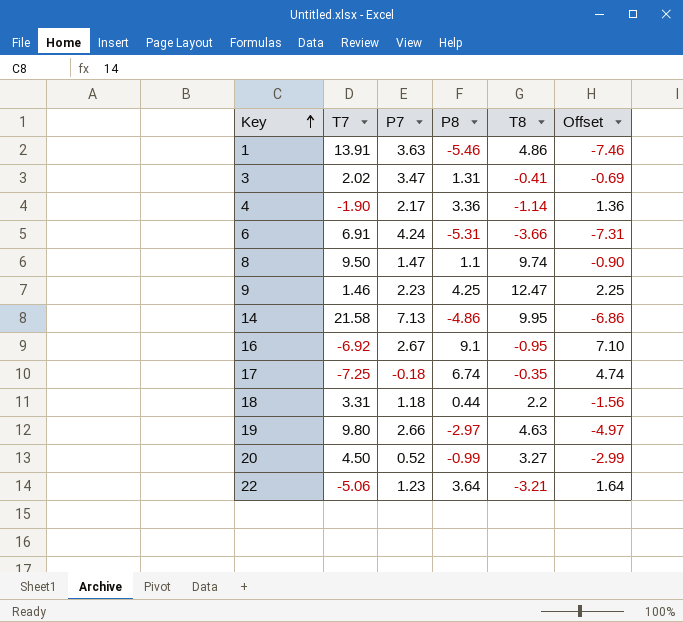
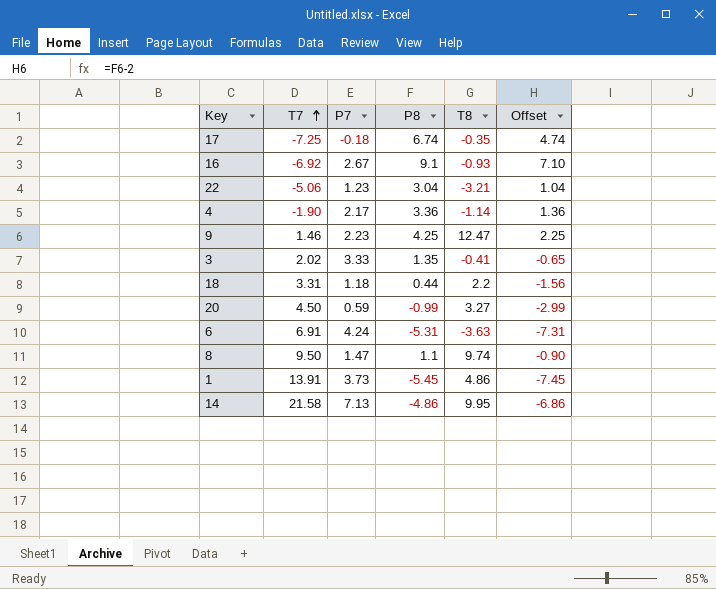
row order: Key ascending -> T7 ascending
row 19: 9.80 | 2.66 | -2.97 | 4.63 | -4.97 -> none
16 | T8: -0.95 -> -0.93
22 | P8: 3.64 -> 3.04
22 | Offset: 1.64 -> 1.04
3 | P7: 3.47 -> 3.33
3 | P8: 1.31 -> 1.35
3 | Offset: -0.69 -> -0.65
20 | P7: 0.52 -> 0.59
6 | T8: -3.66 -> -3.63
1 | P7: 3.63 -> 3.73
1 | P8: -5.46 -> -5.45
1 | Offset: -7.46 -> -7.45

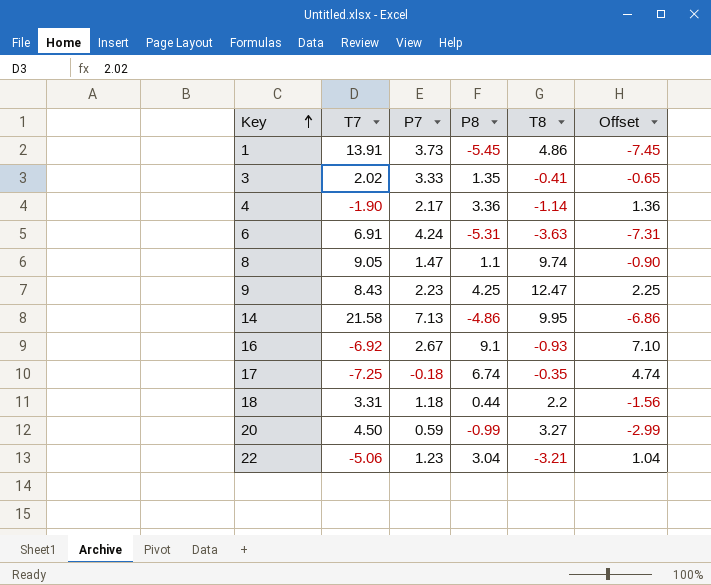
row order: T7 ascending -> Key ascending
8 | T7: 9.50 -> 9.05
9 | T7: 1.46 -> 8.43

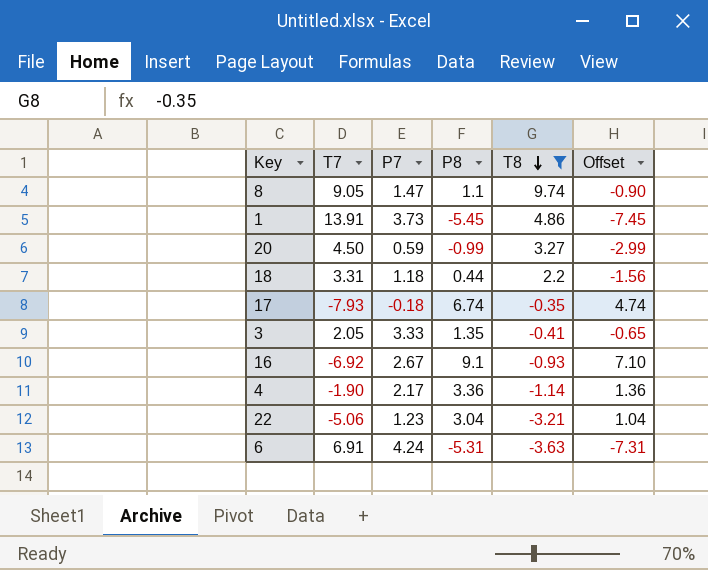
filter: none -> T8 <= 9.74
row order: Key ascending -> T8 descending
17 | T7: -7.25 -> -7.93
3 | T7: 2.02 -> 2.05

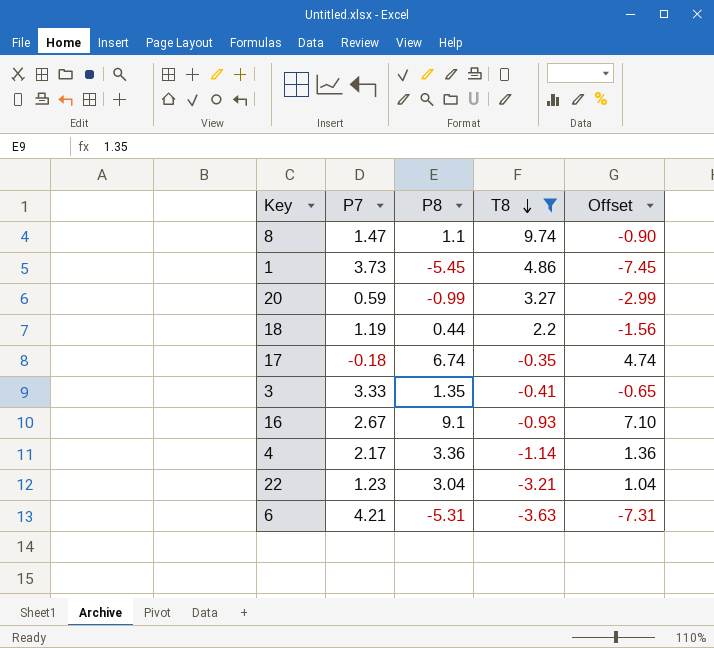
column T7 | position: 2 -> none
18 | P7: 1.18 -> 1.19
6 | P7: 4.24 -> 4.21

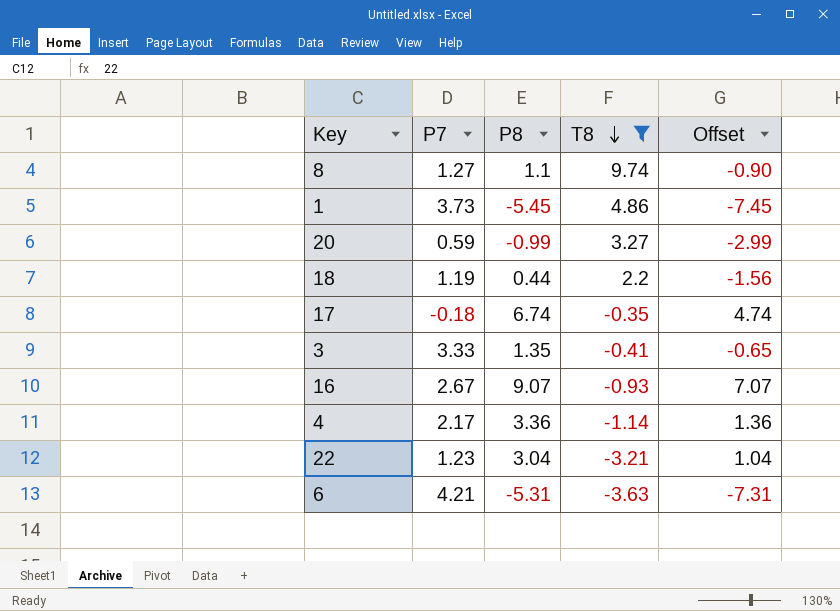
8 | P7: 1.47 -> 1.27
16 | P8: 9.1 -> 9.07
16 | Offset: 7.10 -> 7.07

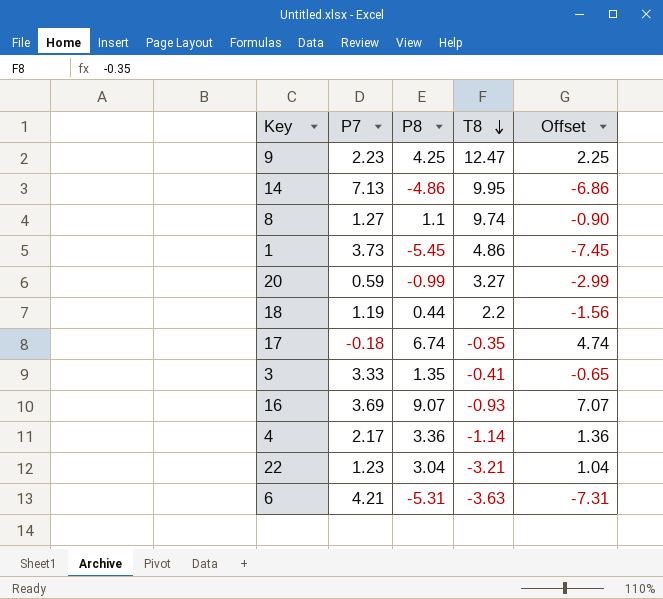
filter: T8 <= 9.74 -> none
16 | P7: 2.67 -> 3.69

